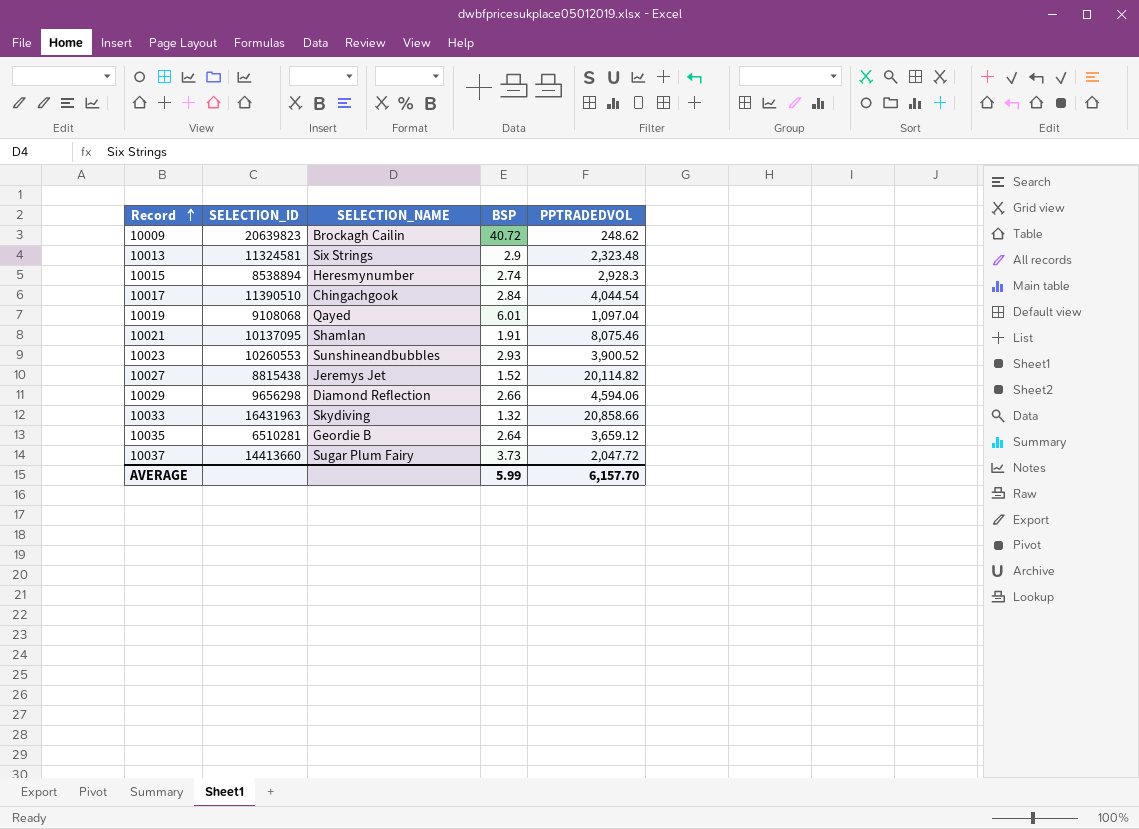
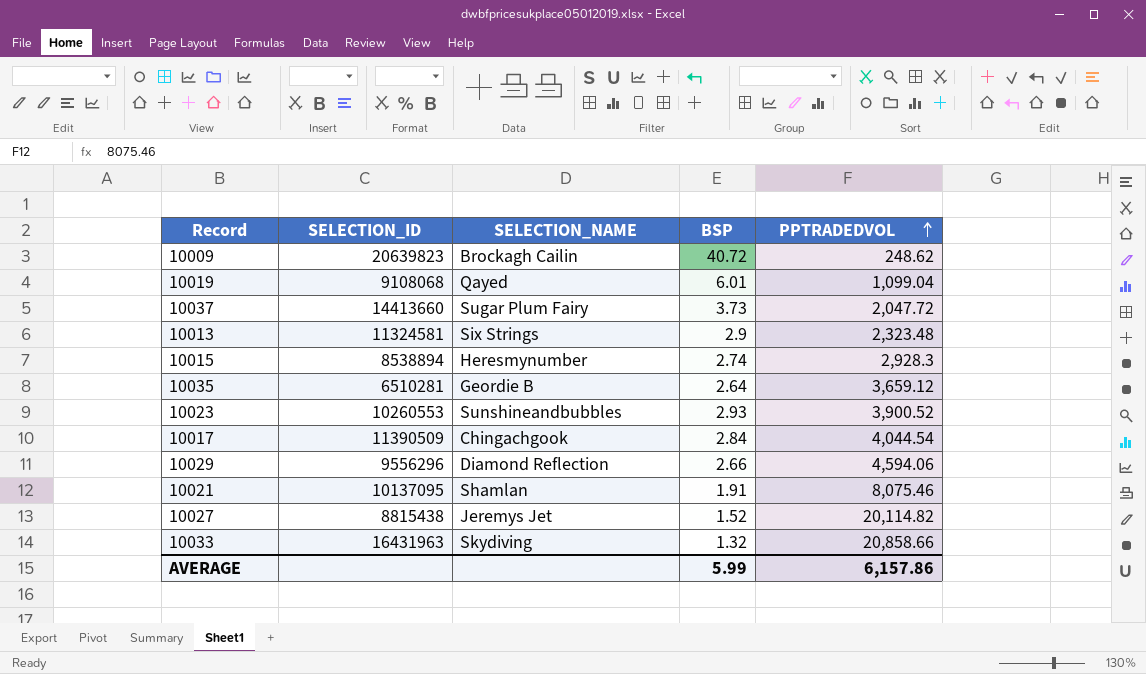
row order: Record ascending -> PPTRADEDVOL ascending
10019 | PPTRADEDVOL: 1,097.04 -> 1,099.04
10017 | SELECTION_ID: 11390510 -> 11390509
10029 | SELECTION_ID: 9656298 -> 9556296
AVERAGE | PPTRADEDVOL: 6,157.70 -> 6,157.86

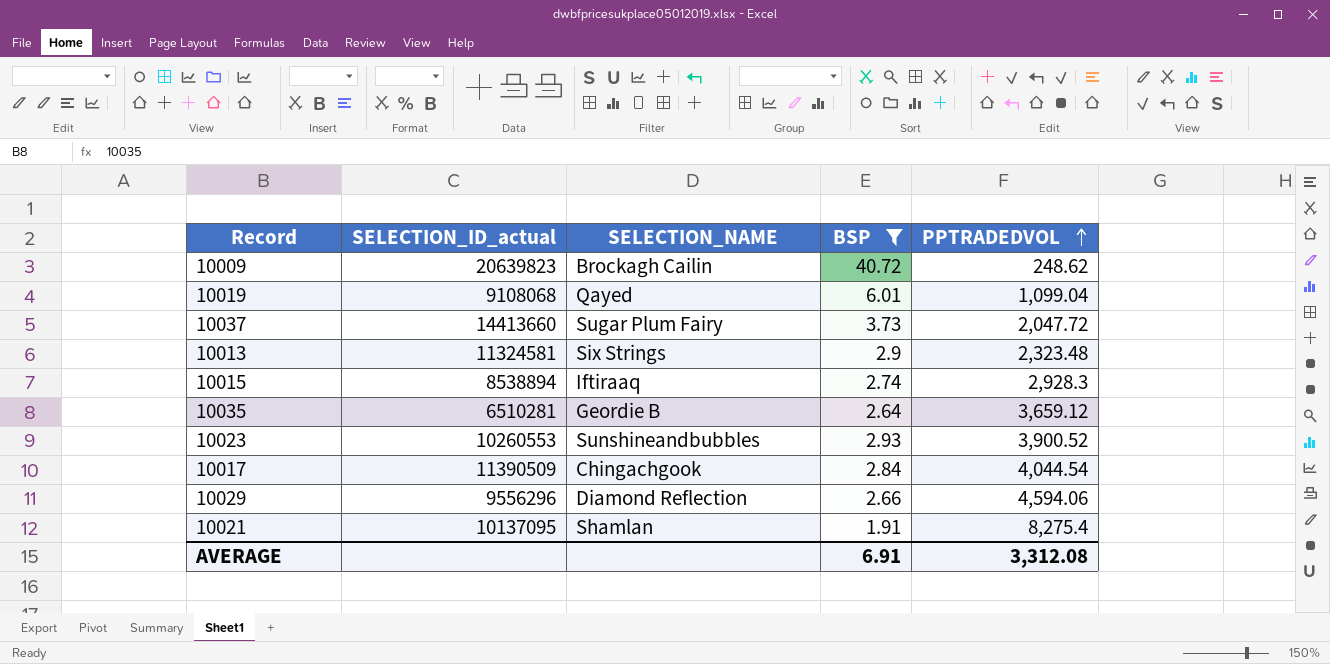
filter: none -> BSP >= 1.91
column name: SELECTION_ID -> SELECTION_ID_actual
10015 | SELECTION_NAME: Heresmynumber -> Iftiraaq
10021 | PPTRADEDVOL: 8,075.46 -> 8,275.4
AVERAGE | BSP: 5.99 -> 6.91
AVERAGE | PPTRADEDVOL: 6,157.86 -> 3,312.08

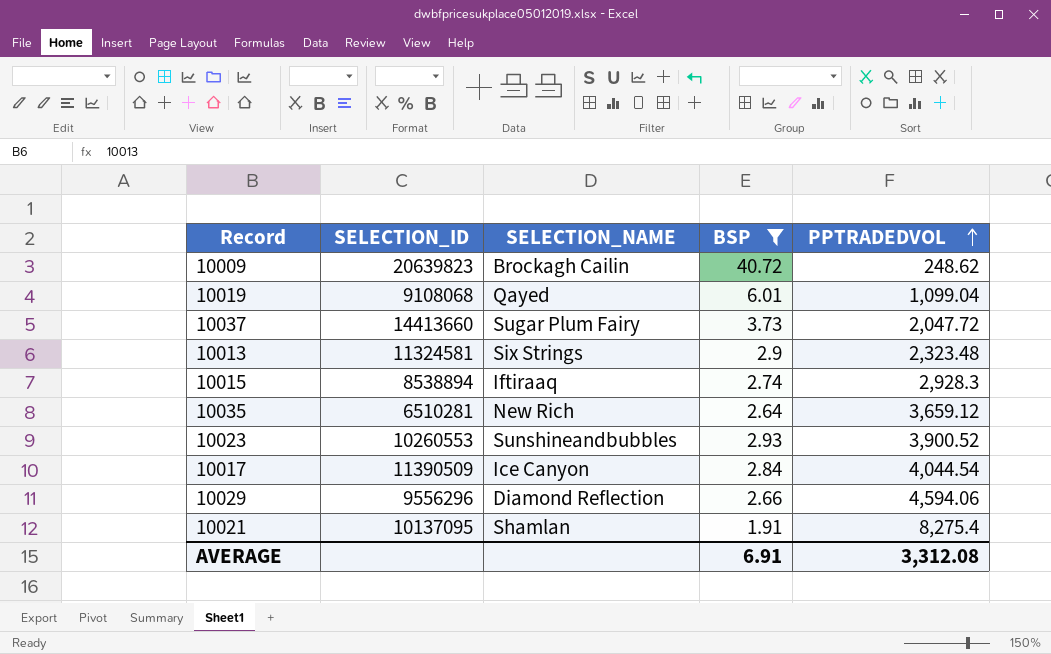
column name: SELECTION_ID_actual -> SELECTION_ID
10035 | SELECTION_NAME: Geordie B -> New Rich
10017 | SELECTION_NAME: Chingachgook -> Ice Canyon

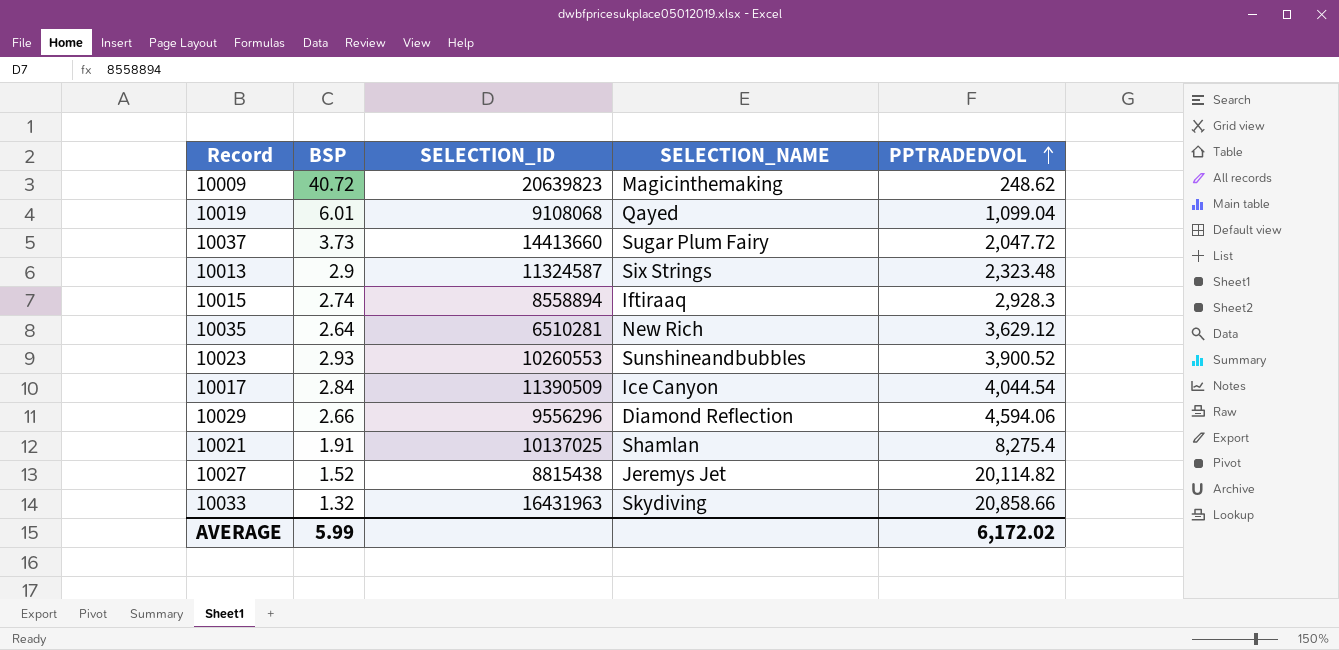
filter: BSP >= 1.91 -> none
column BSP | position: 4 -> 2
10009 | SELECTION_NAME: Brockagh Cailin -> Magicinthemaking
10013 | SELECTION_ID: 11324581 -> 11324587
10015 | SELECTION_ID: 8538894 -> 8558894
10035 | PPTRADEDVOL: 3,659.12 -> 3,629.12
10021 | SELECTION_ID: 10137095 -> 10137025
AVERAGE | BSP: 6.91 -> 5.99
AVERAGE | PPTRADEDVOL: 3,312.08 -> 6,172.02

